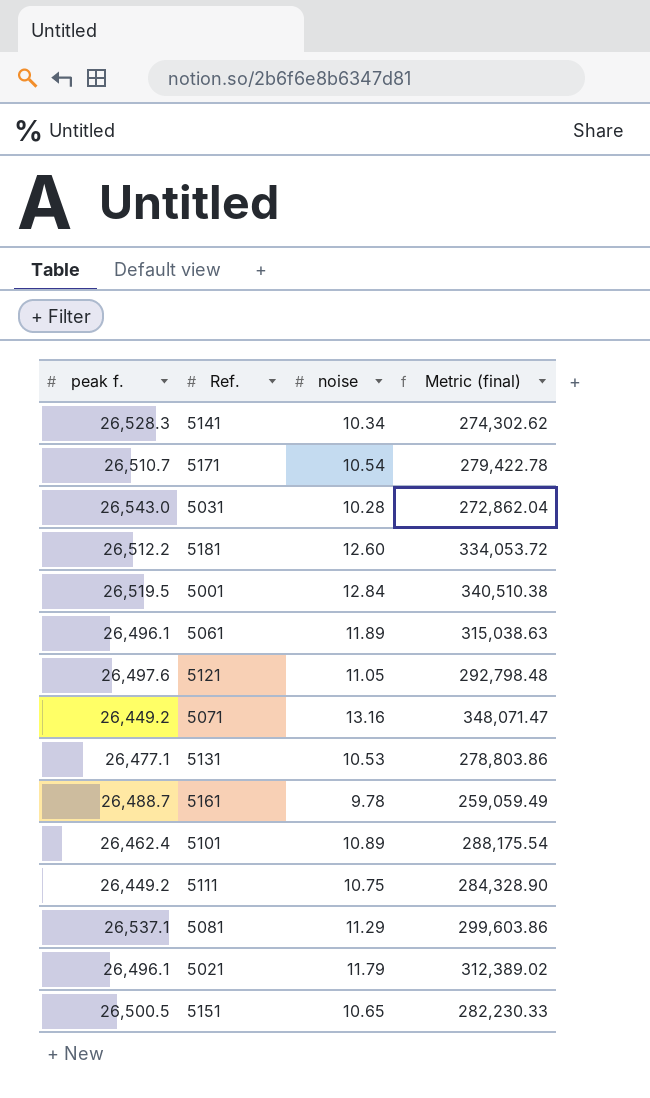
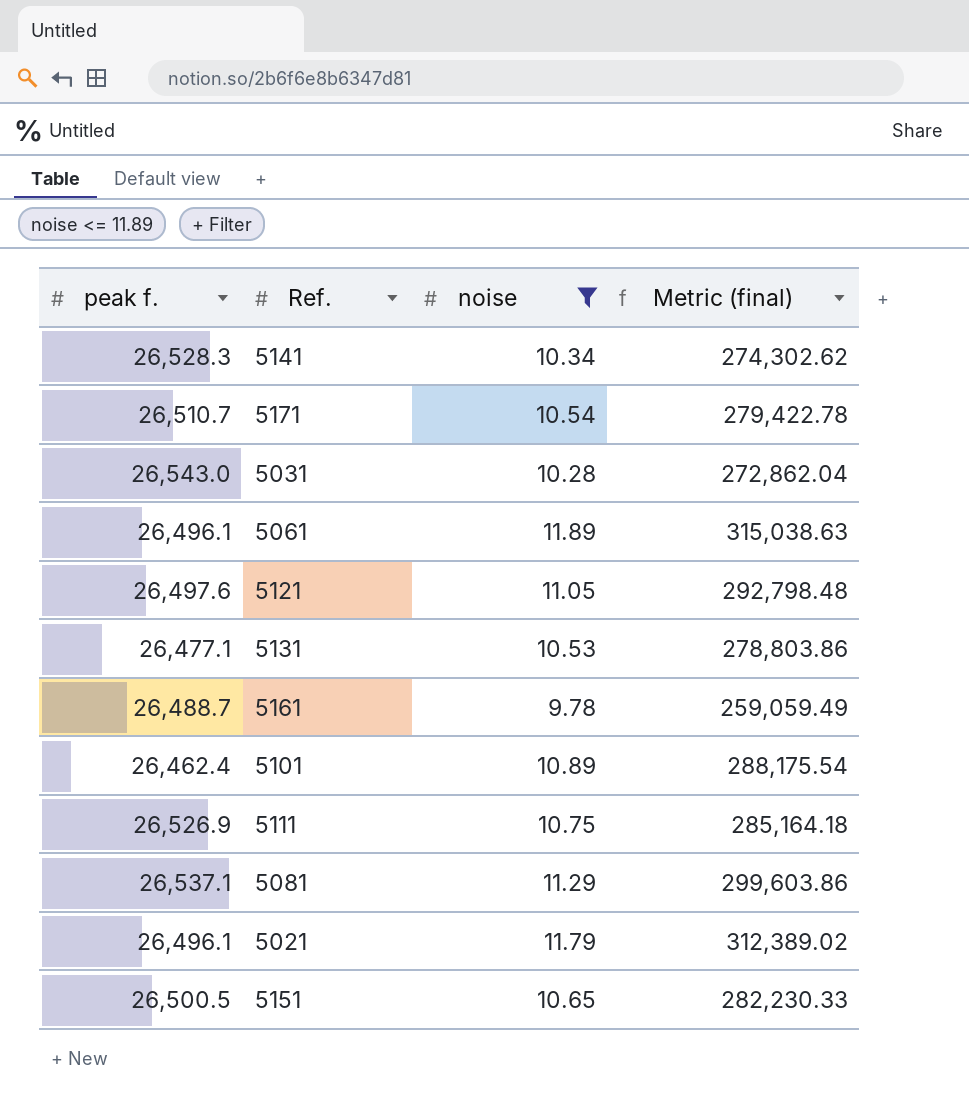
filter: none -> noise <= 11.89
5111 | peak f.: 26,449.2 -> 26,526.9
5111 | Metric (final): 284,328.90 -> 285,164.18

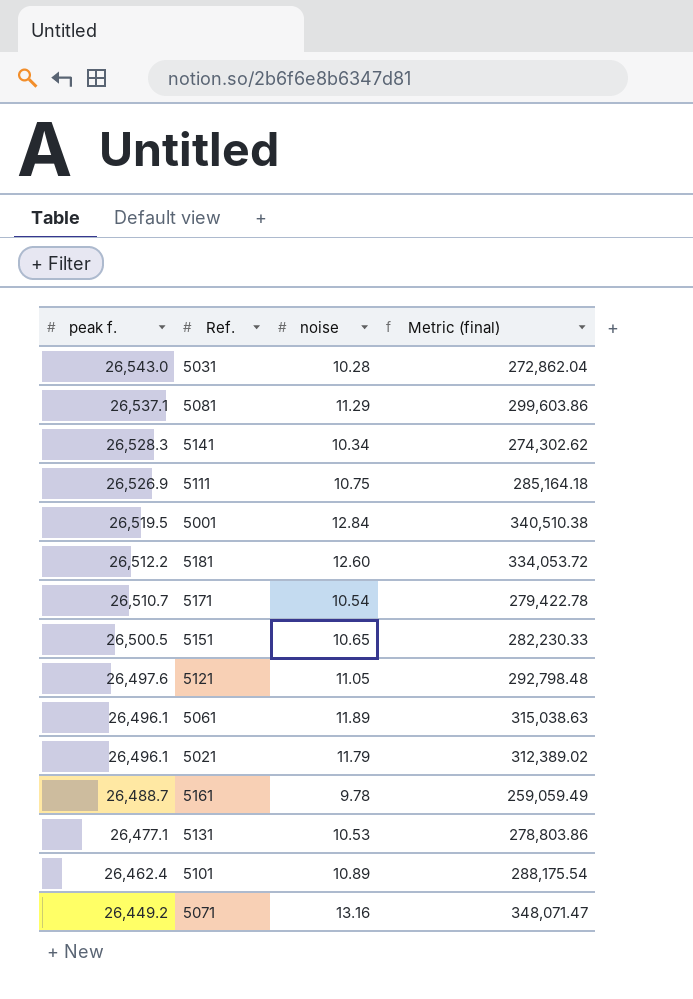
filter: noise <= 11.89 -> none
row order: none -> peak f. descending

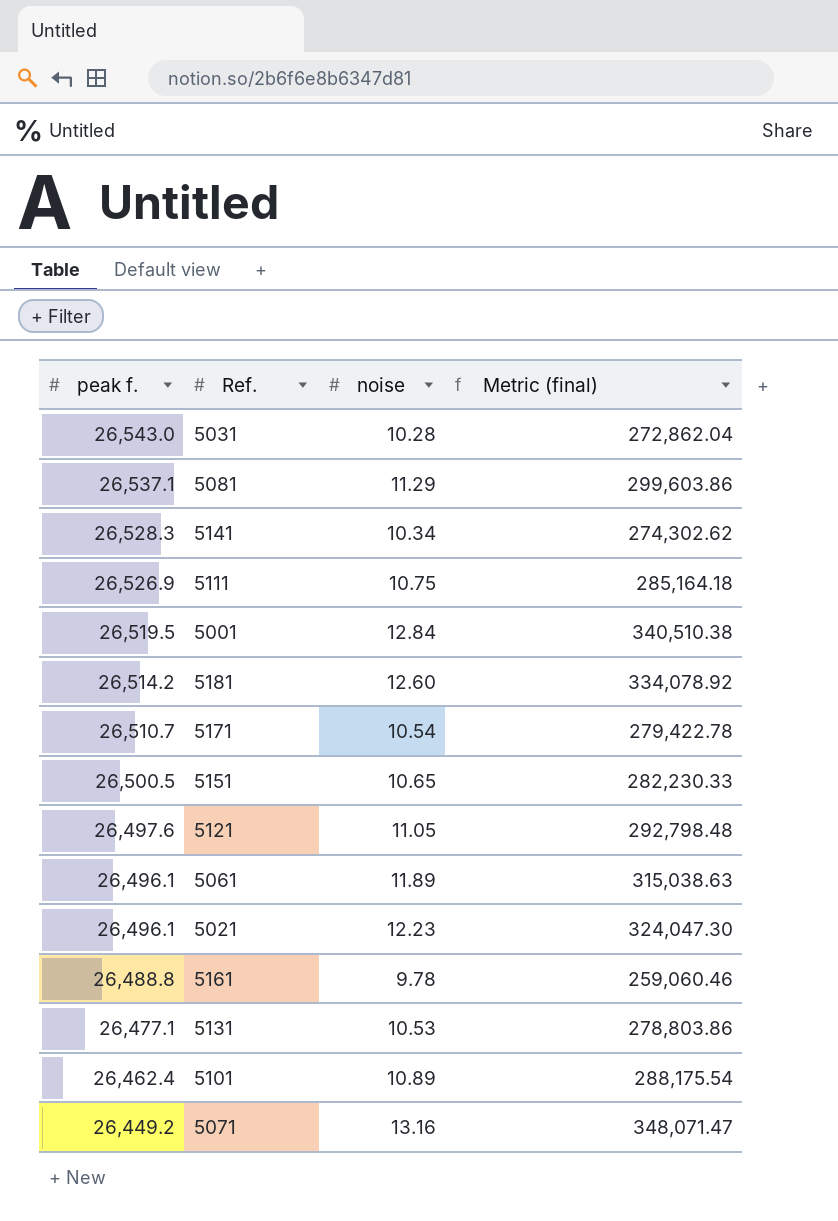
5181 | peak f.: 26,512.2 -> 26,514.2
5181 | Metric (final): 334,053.72 -> 334,078.92
5021 | noise: 11.79 -> 12.23
5021 | Metric (final): 312,389.02 -> 324,047.30
5161 | peak f.: 26,488.7 -> 26,488.8
5161 | Metric (final): 259,059.49 -> 259,060.46

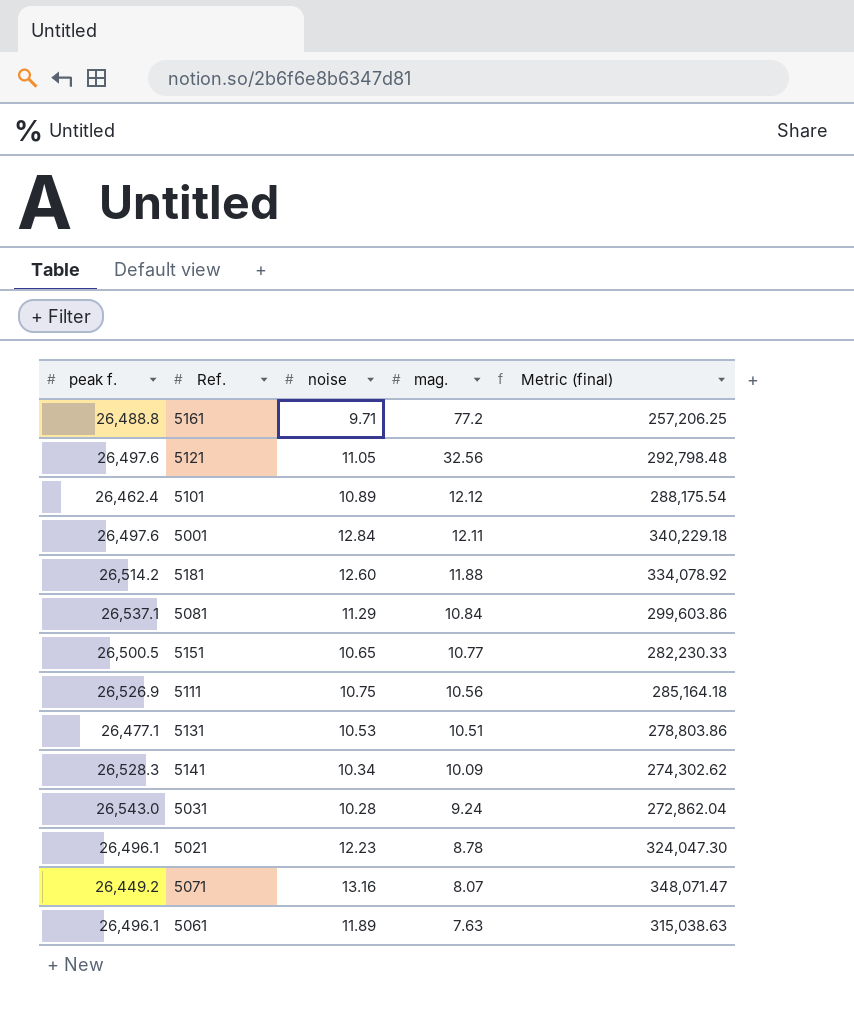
row order: peak f. descending -> mag. descending
column mag. | position: none -> 4
row 5171: 26,510.7 | 10.54 | 279,422.78 -> none
5161 | noise: 9.78 -> 9.71
5161 | Metric (final): 259,060.46 -> 257,206.25
5001 | peak f.: 26,519.5 -> 26,497.6
5001 | Metric (final): 340,510.38 -> 340,229.18

